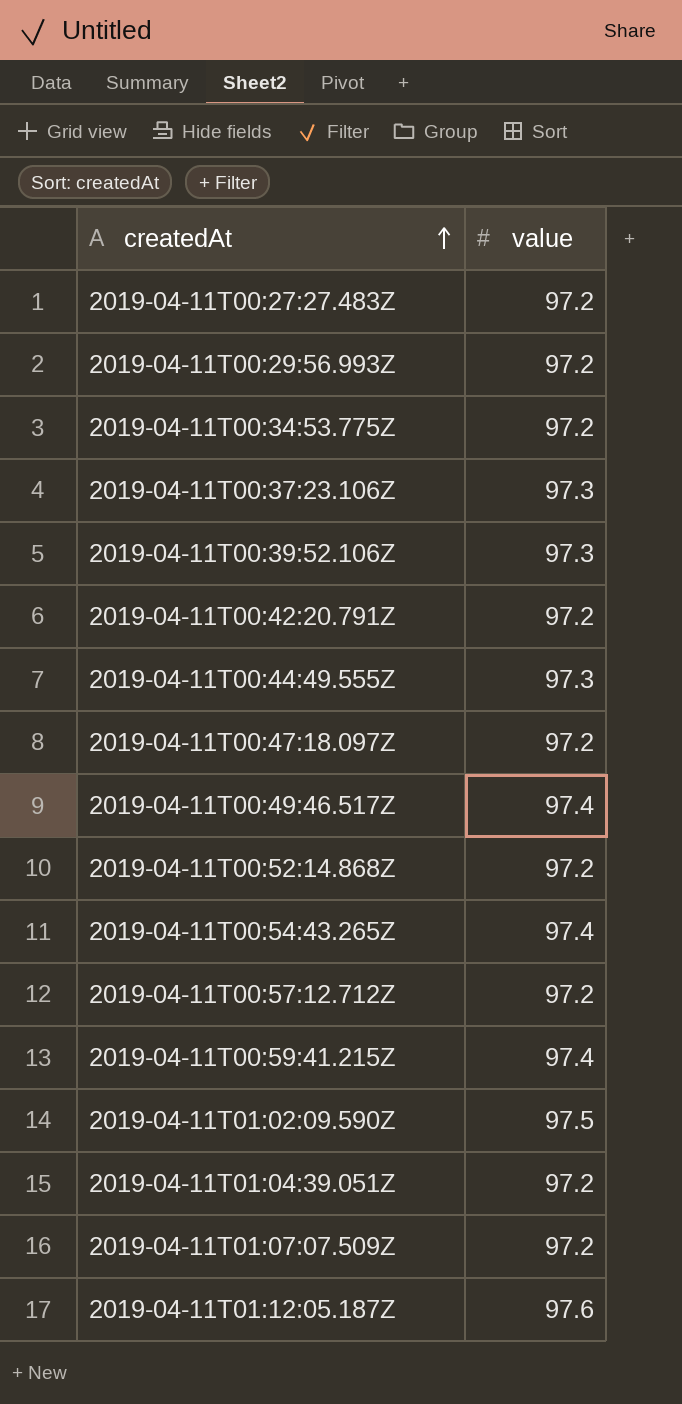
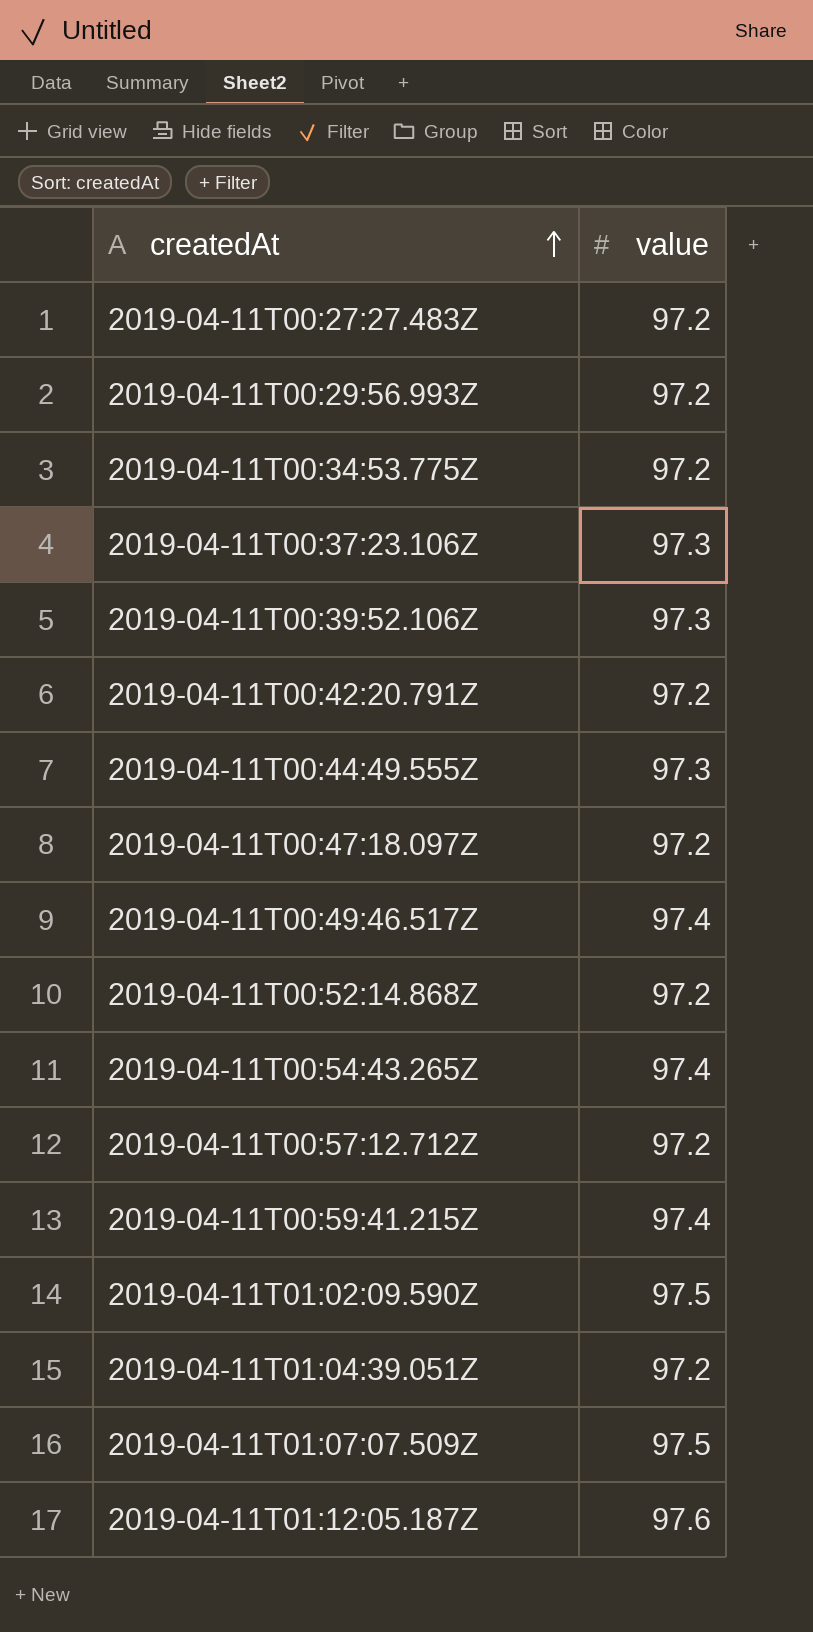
2019-04-11T01:07:07.509Z | value: 97.2 -> 97.5

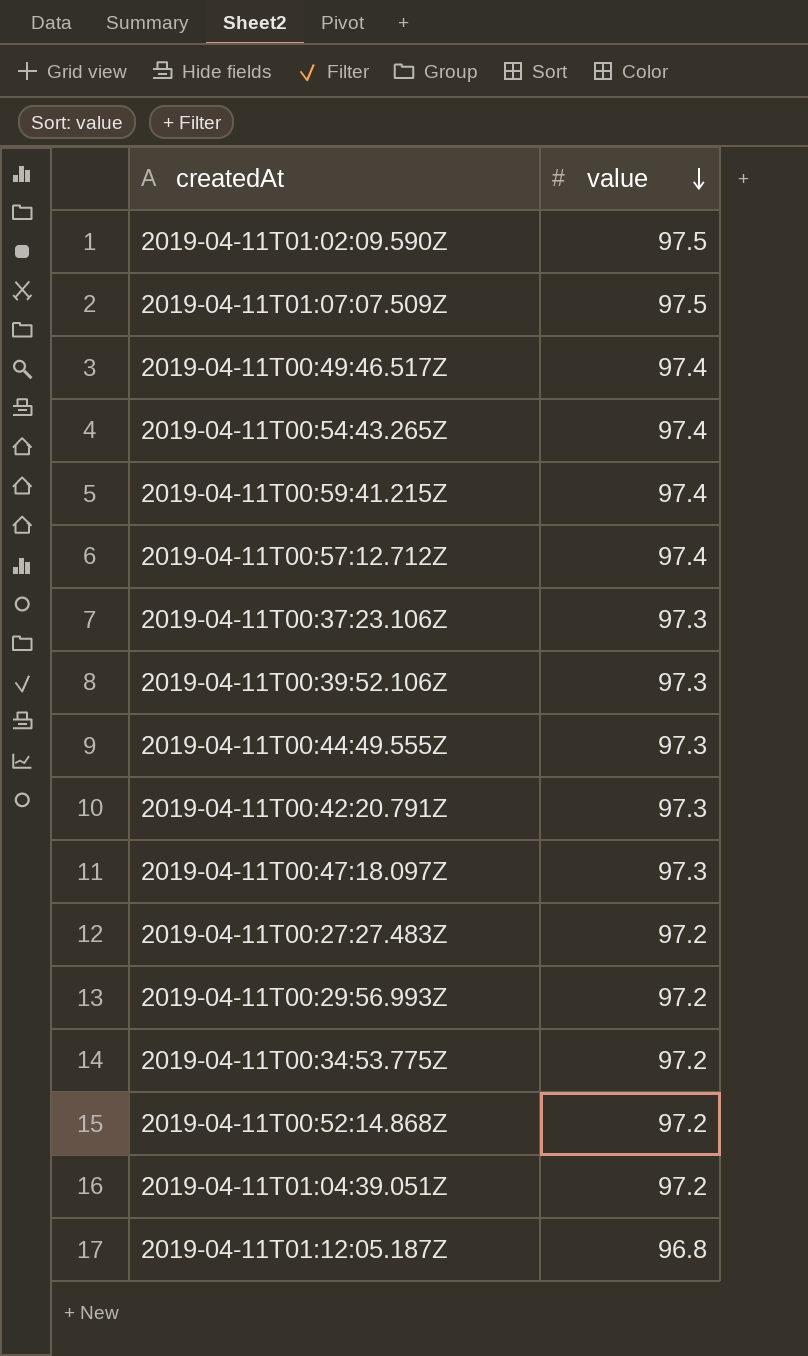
row order: createdAt ascending -> value descending
2019-04-11T00:57:12.712Z | value: 97.2 -> 97.4
2019-04-11T00:42:20.791Z | value: 97.2 -> 97.3
2019-04-11T00:47:18.097Z | value: 97.2 -> 97.3
2019-04-11T01:12:05.187Z | value: 97.6 -> 96.8

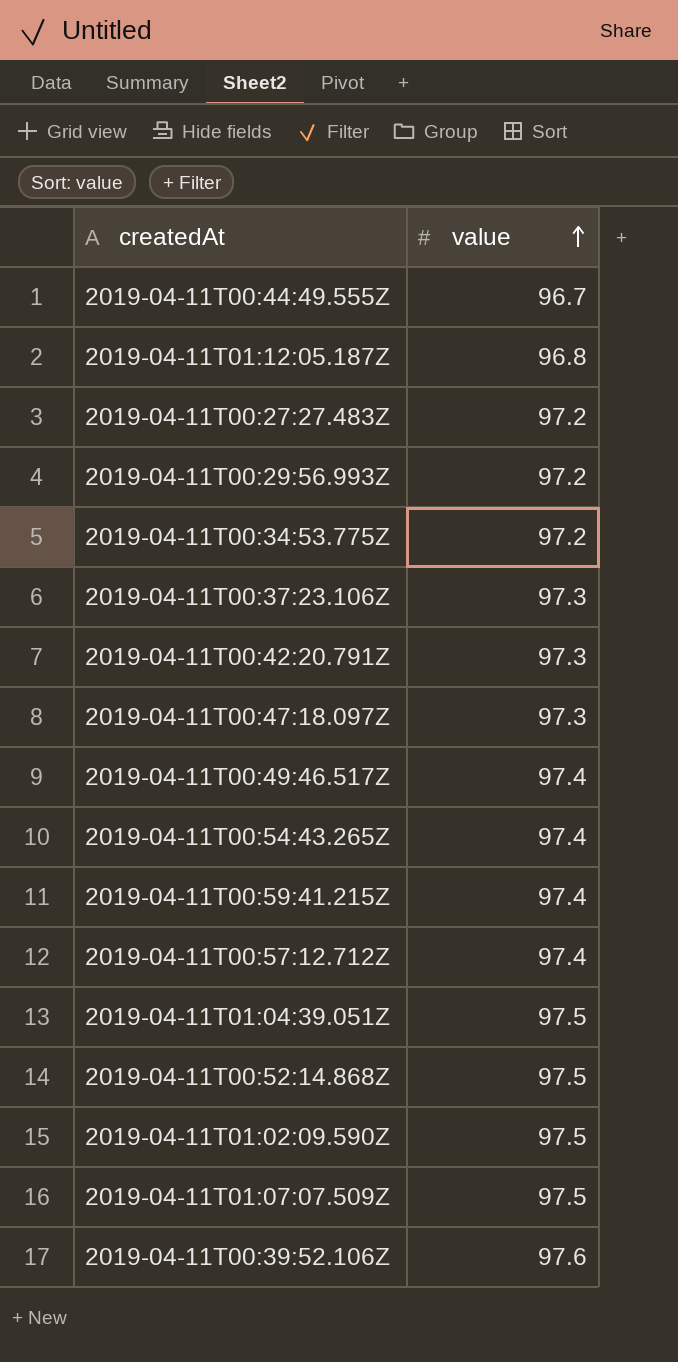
row order: value descending -> value ascending
2019-04-11T00:44:49.555Z | value: 97.3 -> 96.7
2019-04-11T01:04:39.051Z | value: 97.2 -> 97.5
2019-04-11T00:52:14.868Z | value: 97.2 -> 97.5
2019-04-11T00:39:52.106Z | value: 97.3 -> 97.6

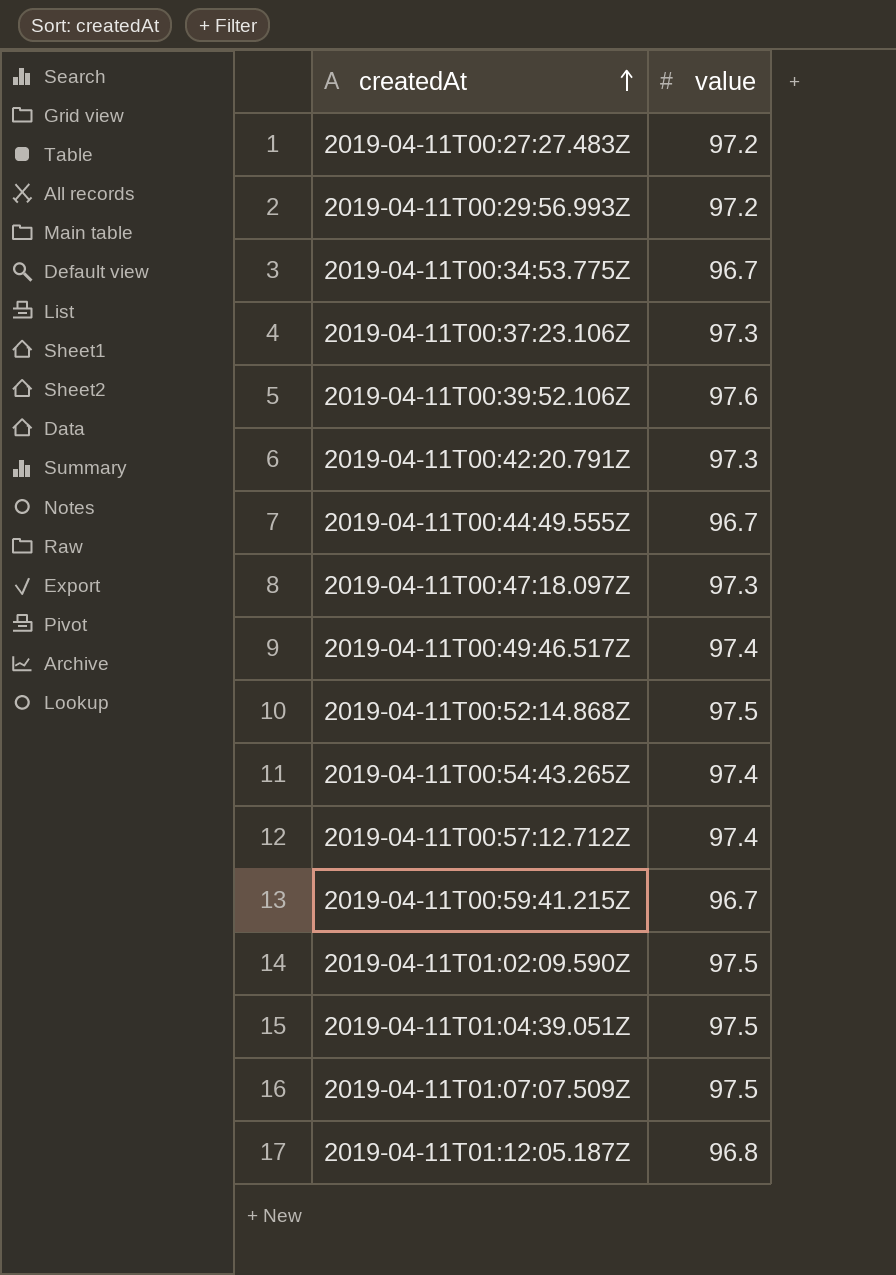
row order: value ascending -> createdAt ascending
2019-04-11T00:34:53.775Z | value: 97.2 -> 96.7
2019-04-11T00:59:41.215Z | value: 97.4 -> 96.7

